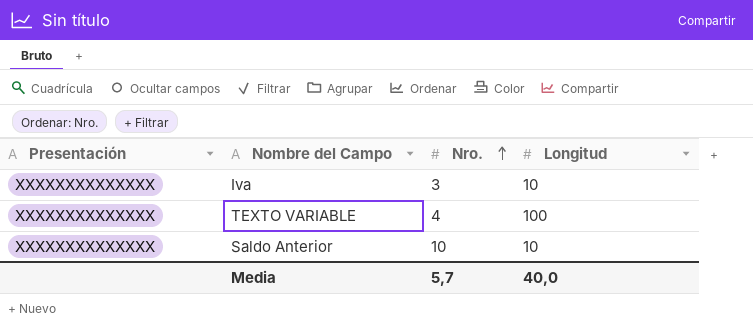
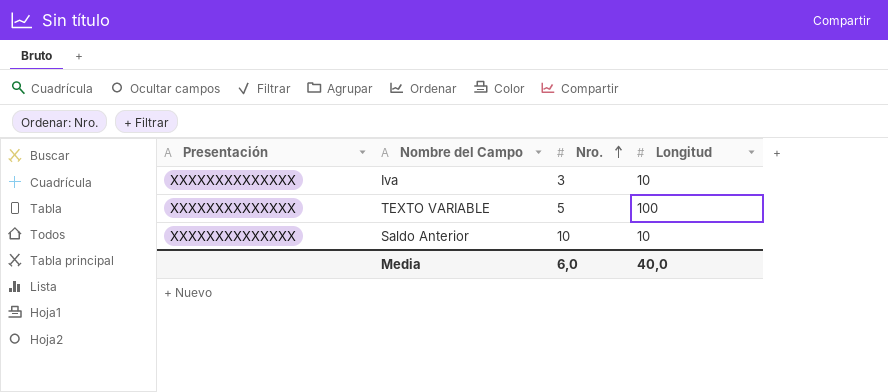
TEXTO VARIABLE | Nro.: 4 -> 5
Media | Nro.: 5,7 -> 6,0

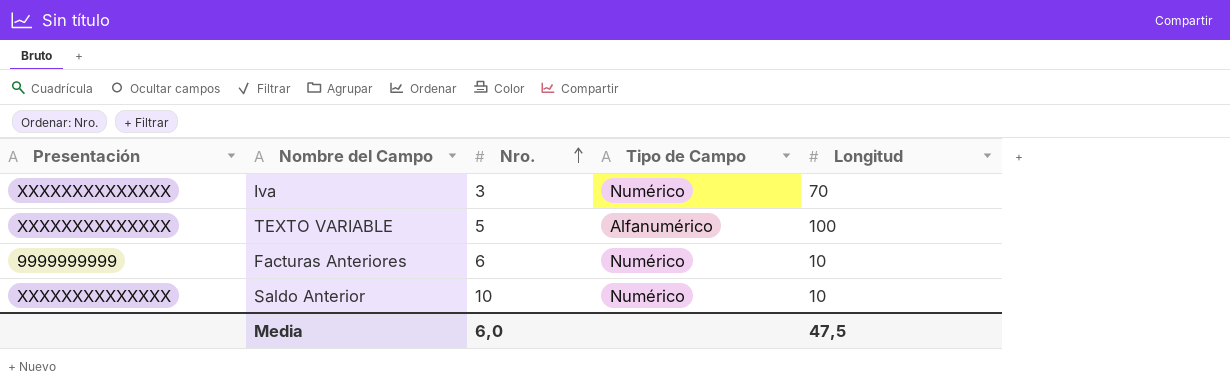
column Tipo de Campo | position: none -> 4
Iva | Longitud: 10 -> 70
row Facturas Anteriores: none -> 9999999999 | 6 | Numérico | 10
Media | Longitud: 40,0 -> 47,5

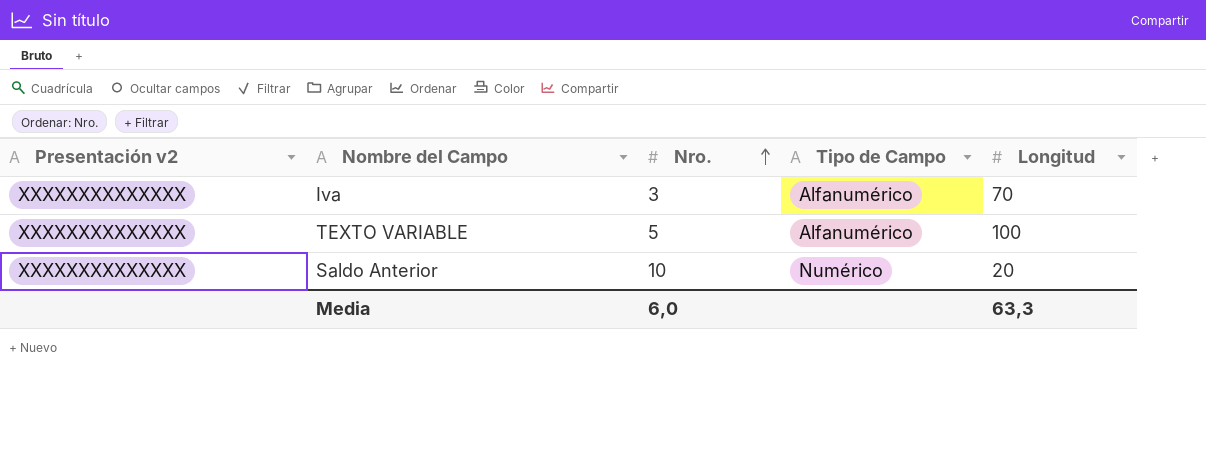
column name: Presentación -> Presentación v2
row Facturas Anteriores: 9999999999 | 6 | Numérico | 10 -> none
Iva | Tipo de Campo: Numérico -> Alfanumérico
Saldo Anterior | Longitud: 10 -> 20
Media | Longitud: 47,5 -> 63,3

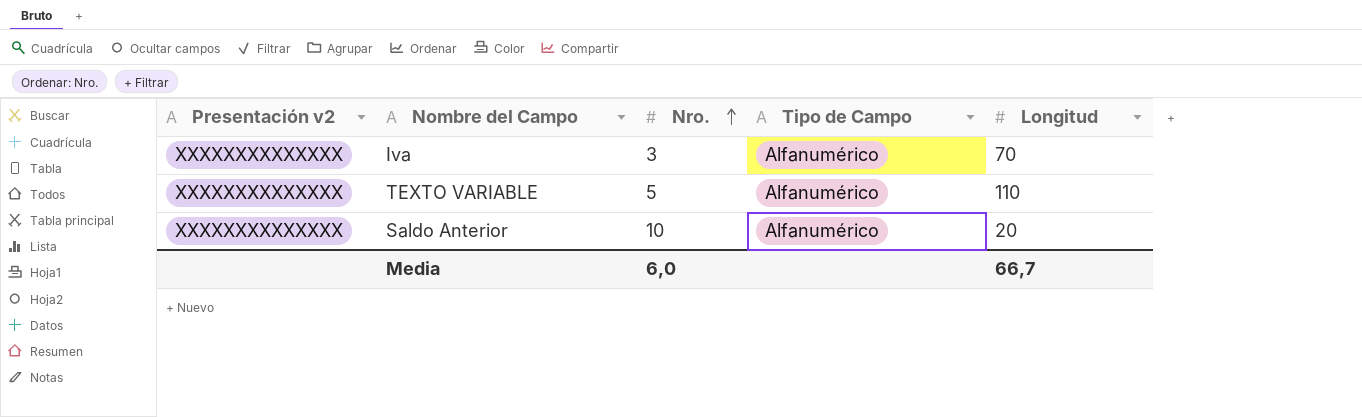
TEXTO VARIABLE | Longitud: 100 -> 110
Saldo Anterior | Tipo de Campo: Numérico -> Alfanumérico
Media | Longitud: 63,3 -> 66,7

